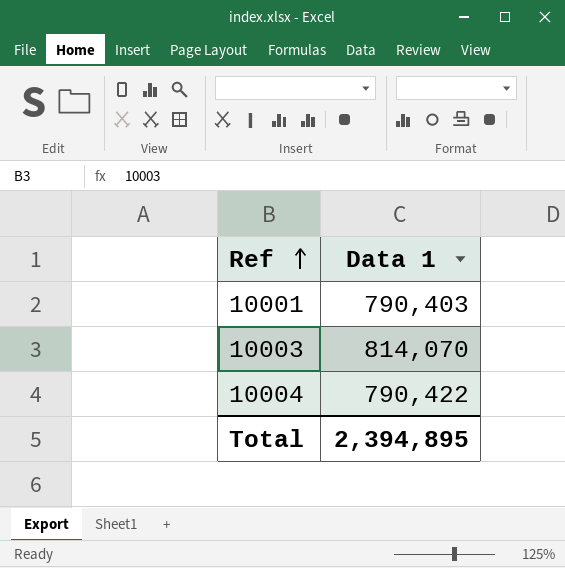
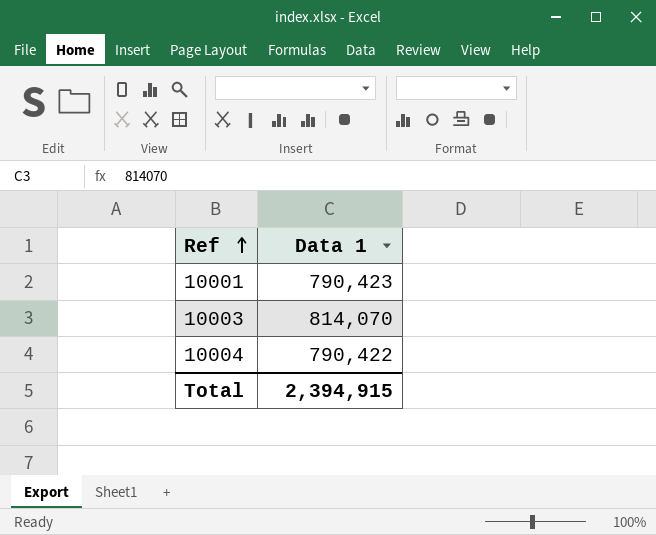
10001 | Data 1: 790,403 -> 790,423
Total | Data 1: 2,394,895 -> 2,394,915

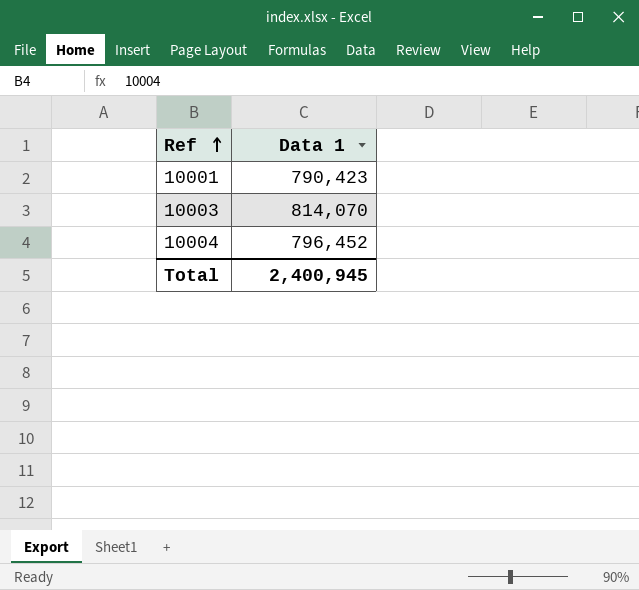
10004 | Data 1: 790,422 -> 796,452
Total | Data 1: 2,394,915 -> 2,400,945

